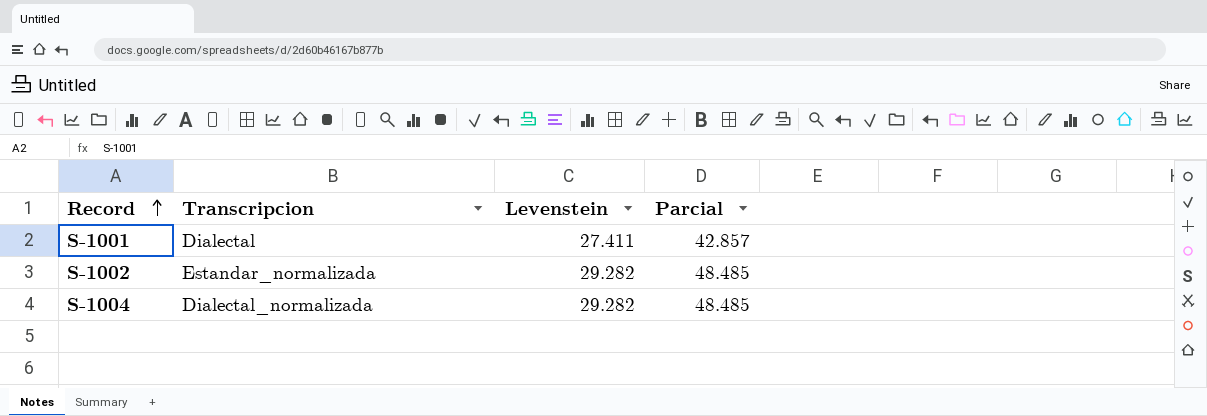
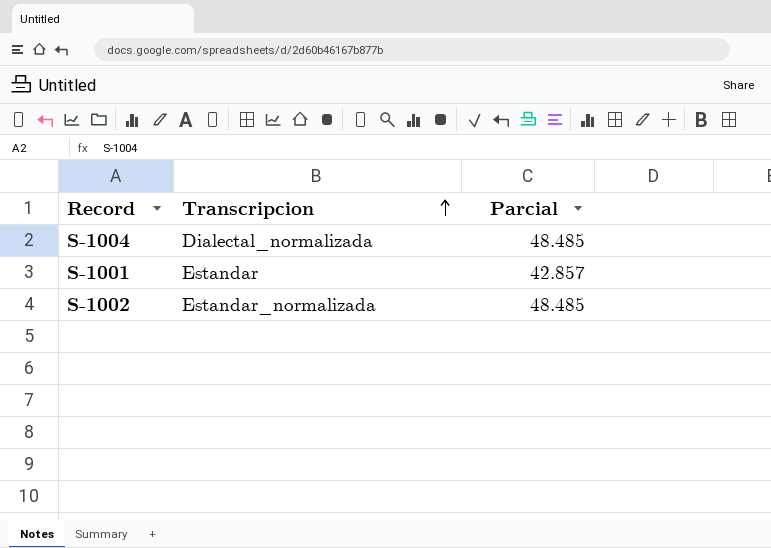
row order: Record ascending -> Transcripcion ascending
column Levenstein | position: 3 -> none
S-1001 | Transcripcion: Dialectal -> Estandar

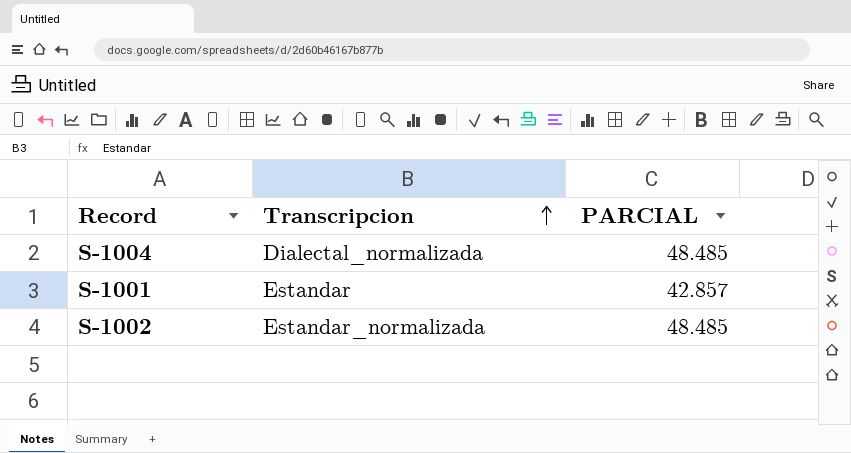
column name: Parcial -> PARCIAL

